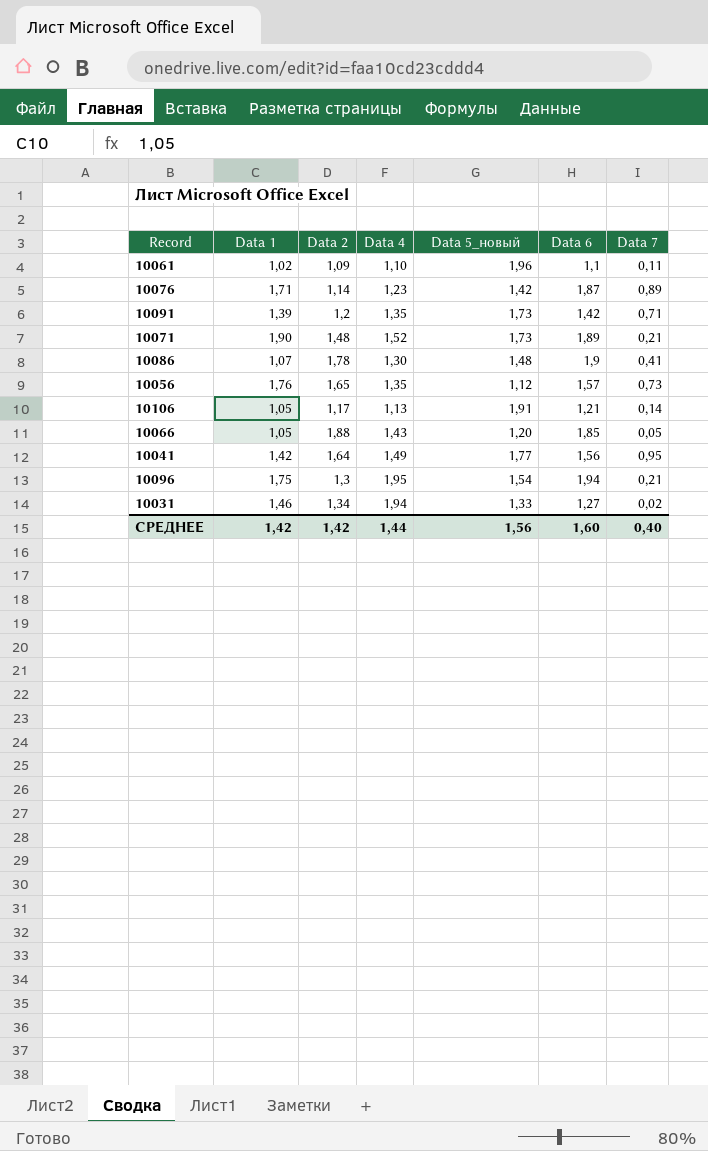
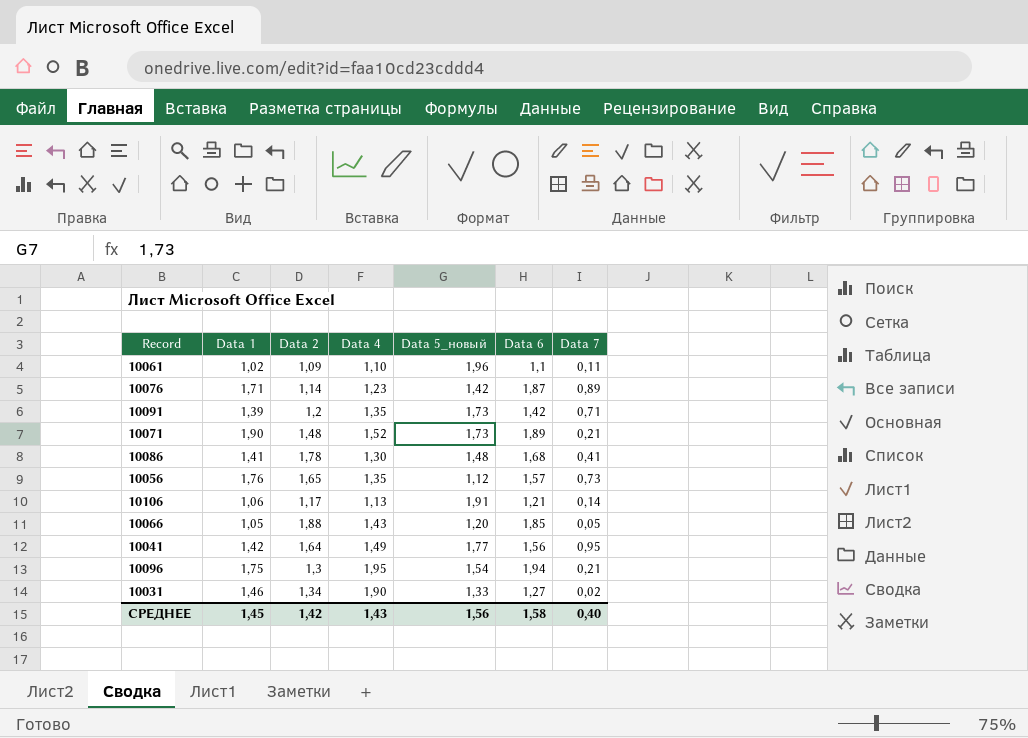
10086 | Data 1: 1,07 -> 1,41
10086 | Data 6: 1,9 -> 1,68
10106 | Data 1: 1,05 -> 1,06
10031 | Data 4: 1,94 -> 1,90
СРЕДНЕЕ | Data 1: 1,42 -> 1,45
СРЕДНЕЕ | Data 4: 1,44 -> 1,43
СРЕДНЕЕ | Data 6: 1,60 -> 1,58

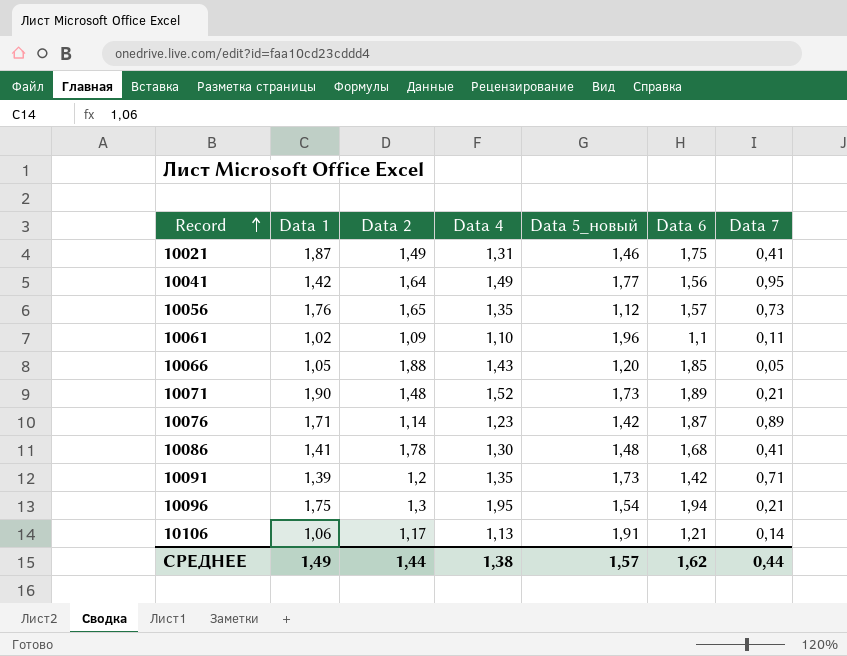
row order: none -> Record ascending
row 10031: 1,46 | 1,34 | 1,90 | 1,33 | 1,27 | 0,02 -> none
row 10021: none -> 1,87 | 1,49 | 1,31 | 1,46 | 1,75 | 0,41
СРЕДНЕЕ | Data 1: 1,45 -> 1,49
СРЕДНЕЕ | Data 2: 1,42 -> 1,44
СРЕДНЕЕ | Data 4: 1,43 -> 1,38
СРЕДНЕЕ | Data 5_новый: 1,56 -> 1,57
СРЕДНЕЕ | Data 6: 1,58 -> 1,62
СРЕДНЕЕ | Data 7: 0,40 -> 0,44

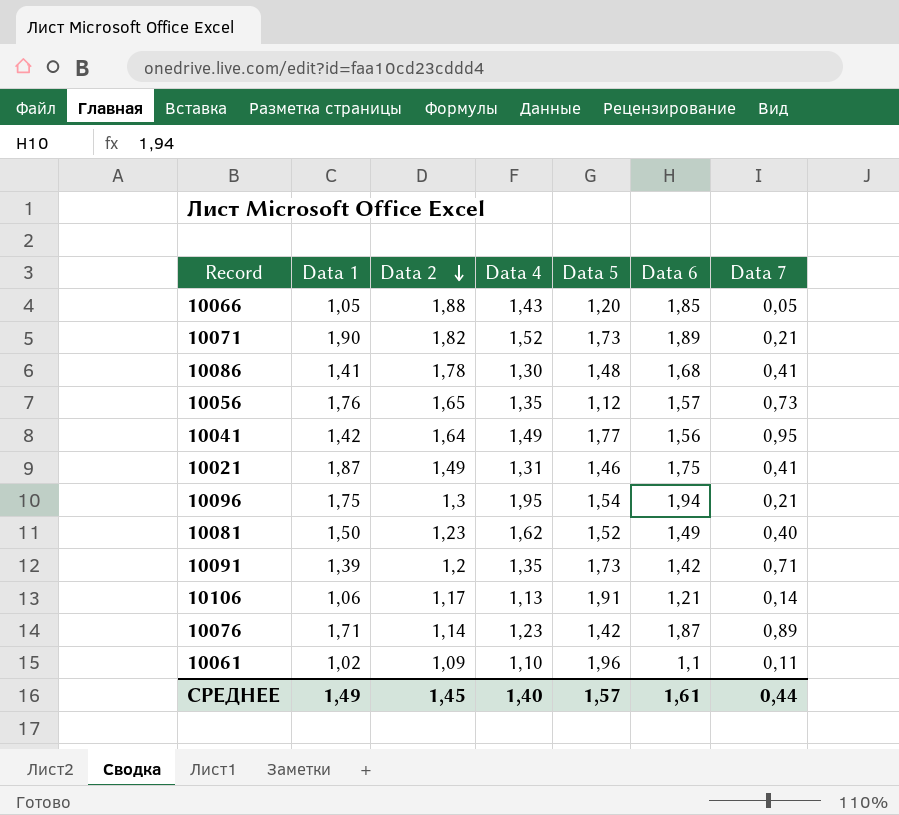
row order: Record ascending -> Data 2 descending
column name: Data 5_новый -> Data 5
10071 | Data 2: 1,48 -> 1,82
row 10081: none -> 1,50 | 1,23 | 1,62 | 1,52 | 1,49 | 0,40
СРЕДНЕЕ | Data 2: 1,44 -> 1,45
СРЕДНЕЕ | Data 4: 1,38 -> 1,40
СРЕДНЕЕ | Data 6: 1,62 -> 1,61

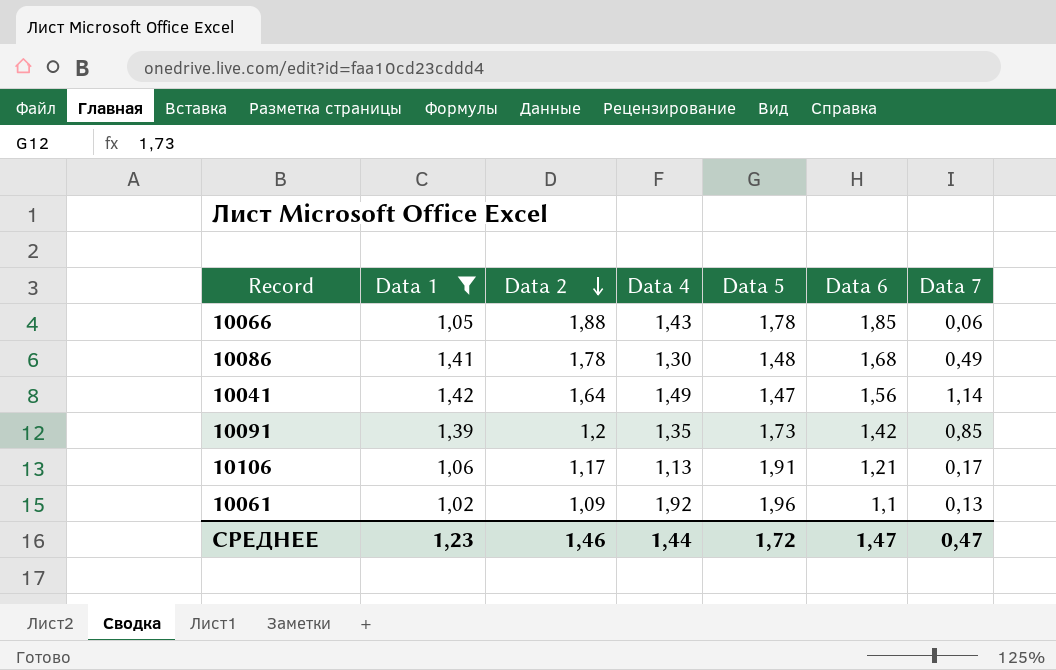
filter: none -> Data 1 <= 1,42
10066 | Data 5: 1,20 -> 1,78
10066 | Data 7: 0,05 -> 0,06
10086 | Data 7: 0,41 -> 0,49
10041 | Data 5: 1,77 -> 1,47
10041 | Data 7: 0,95 -> 1,14
10091 | Data 7: 0,71 -> 0,85
10106 | Data 7: 0,14 -> 0,17
10061 | Data 4: 1,10 -> 1,92
10061 | Data 7: 0,11 -> 0,13
СРЕДНЕЕ | Data 1: 1,49 -> 1,23
СРЕДНЕЕ | Data 2: 1,45 -> 1,46
СРЕДНЕЕ | Data 4: 1,40 -> 1,44
СРЕДНЕЕ | Data 5: 1,57 -> 1,72
СРЕДНЕЕ | Data 6: 1,61 -> 1,47
СРЕДНЕЕ | Data 7: 0,44 -> 0,47

